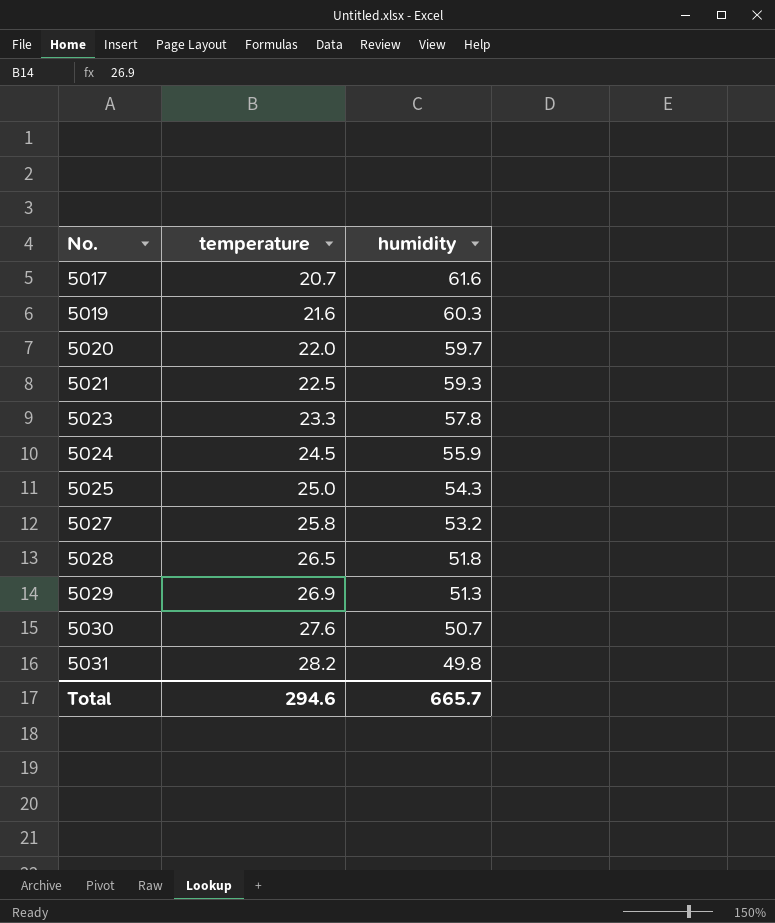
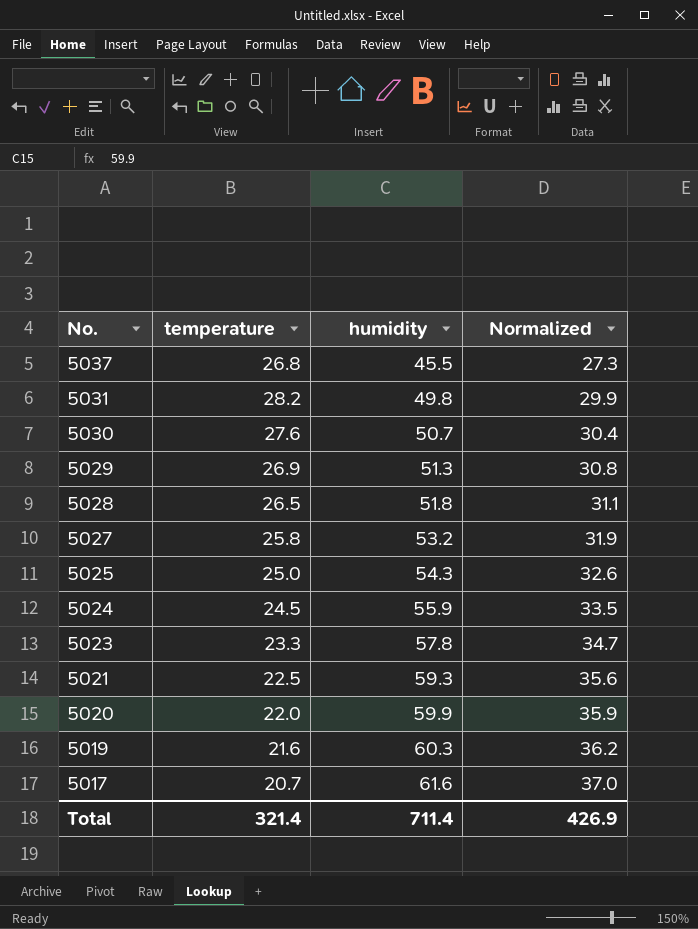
row order: No. ascending -> No. descending
column Normalized | formula: none -> [humidity] * 0.6
row 5037: none -> 26.8 | 45.5 | 27.3
5020 | humidity: 59.7 -> 59.9
Total | temperature: 294.6 -> 321.4
Total | humidity: 665.7 -> 711.4

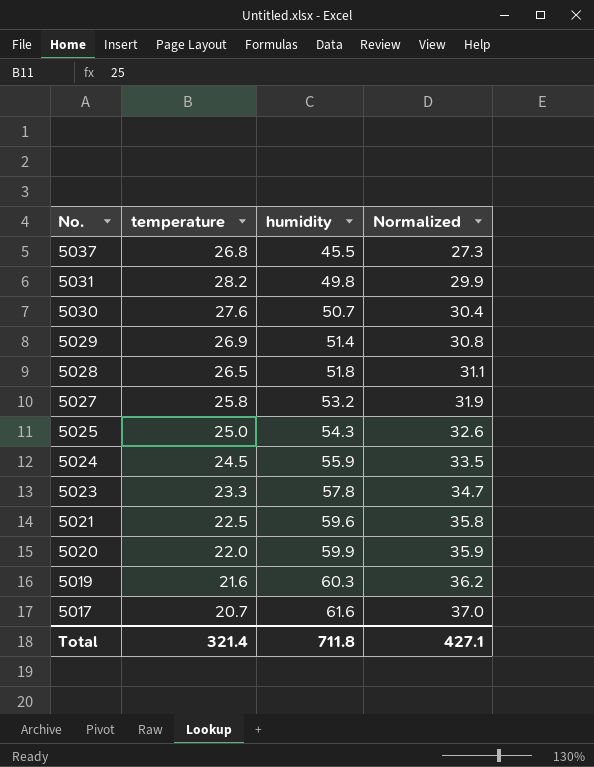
5029 | humidity: 51.3 -> 51.4
5021 | humidity: 59.3 -> 59.6
5021 | Normalized: 35.6 -> 35.8
Total | humidity: 711.4 -> 711.8
Total | Normalized: 426.9 -> 427.1

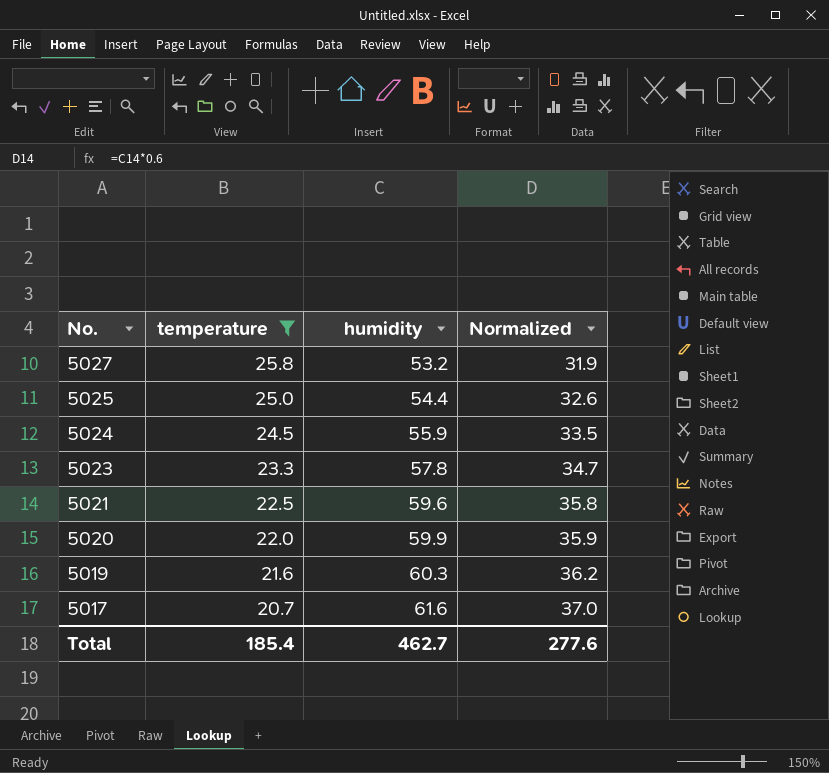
filter: none -> temperature <= 25.8
5025 | humidity: 54.3 -> 54.4
Total | temperature: 321.4 -> 185.4
Total | humidity: 711.8 -> 462.7
Total | Normalized: 427.1 -> 277.6

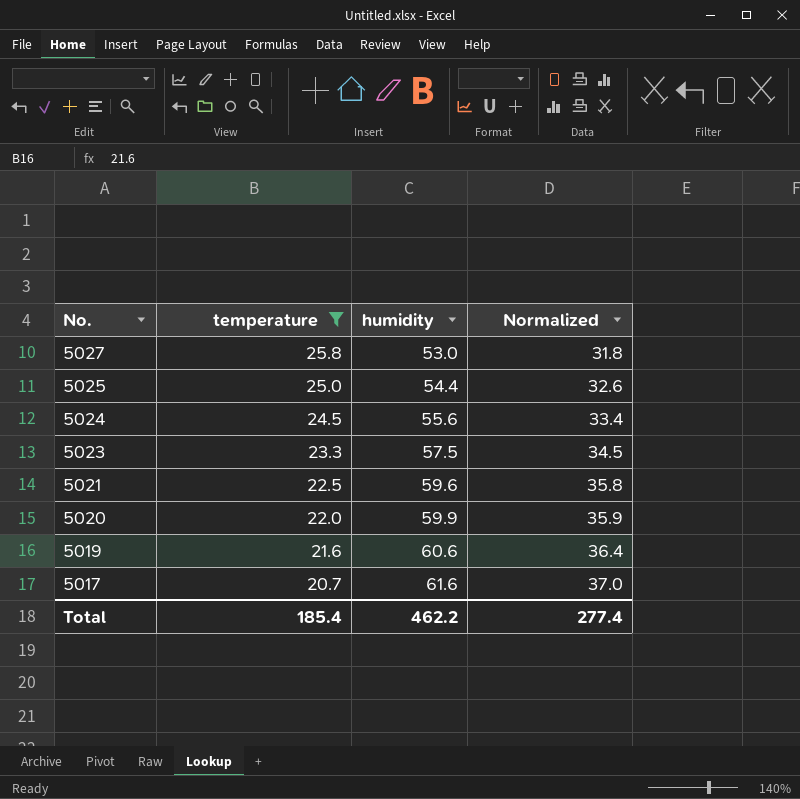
5027 | humidity: 53.2 -> 53.0
5027 | Normalized: 31.9 -> 31.8
5024 | humidity: 55.9 -> 55.6
5024 | Normalized: 33.5 -> 33.4
5023 | humidity: 57.8 -> 57.5
5023 | Normalized: 34.7 -> 34.5
5019 | humidity: 60.3 -> 60.6
5019 | Normalized: 36.2 -> 36.4
Total | humidity: 462.7 -> 462.2
Total | Normalized: 277.6 -> 277.4

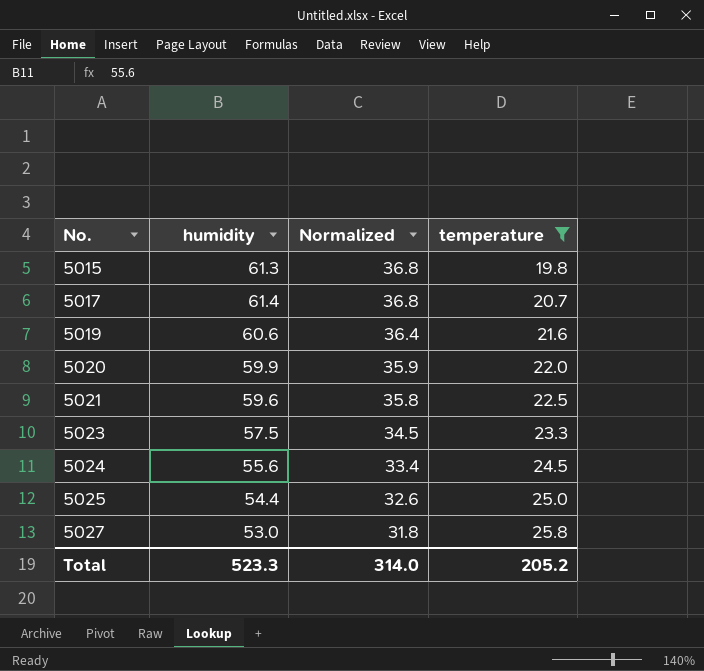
row order: No. descending -> No. ascending
column temperature | position: 2 -> 4
row 5015: none -> 61.3 | 36.8 | 19.8
5017 | humidity: 61.6 -> 61.4
5017 | Normalized: 37.0 -> 36.8
Total | humidity: 462.2 -> 523.3
Total | Normalized: 277.4 -> 314.0
Total | temperature: 185.4 -> 205.2

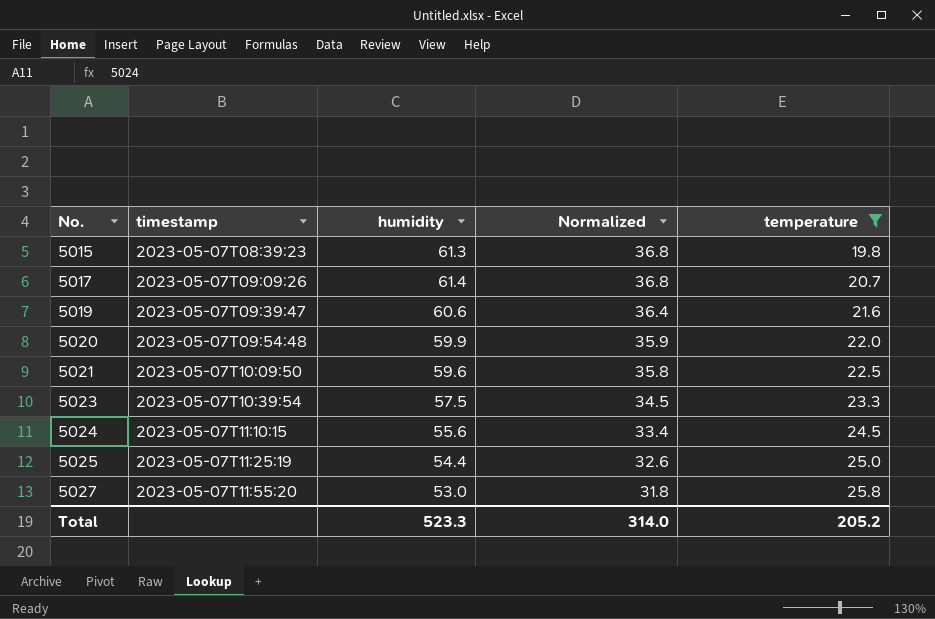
column timestamp | position: none -> 2

